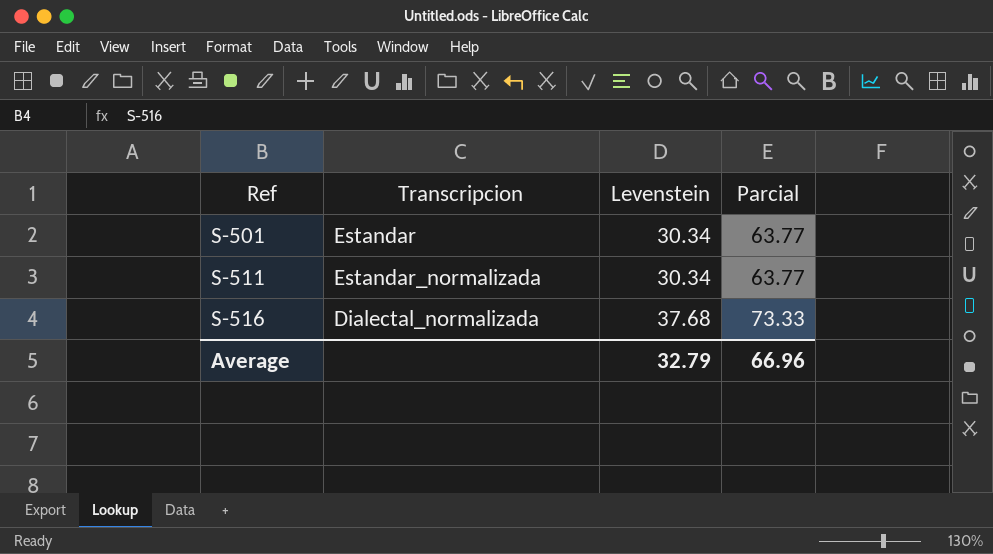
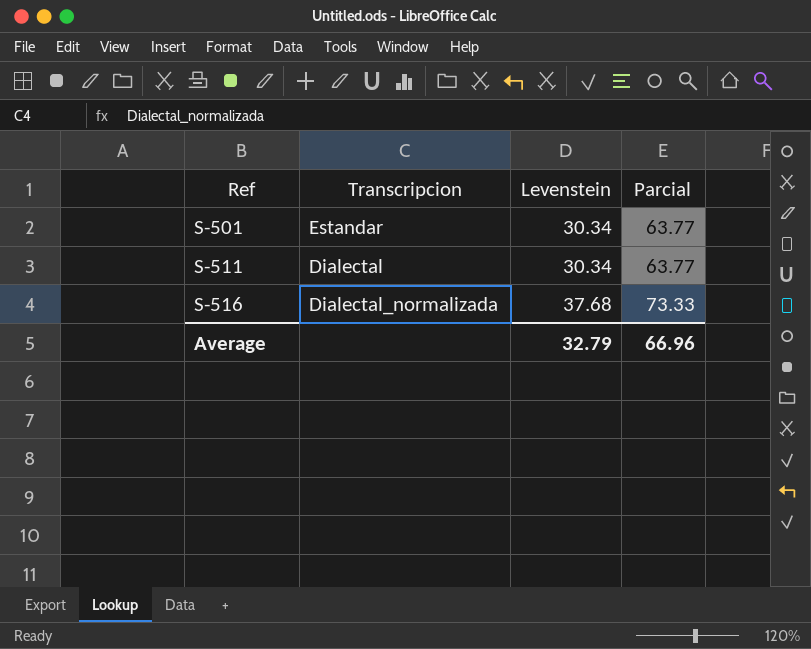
S-511 | Transcripcion: Estandar_normalizada -> Dialectal

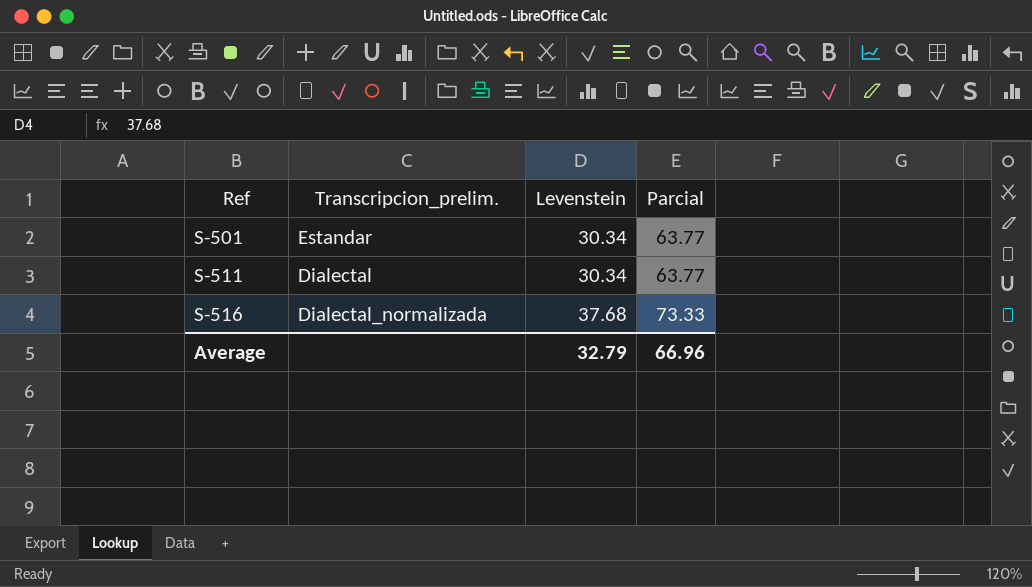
column name: Transcripcion -> Transcripcion_prelim.

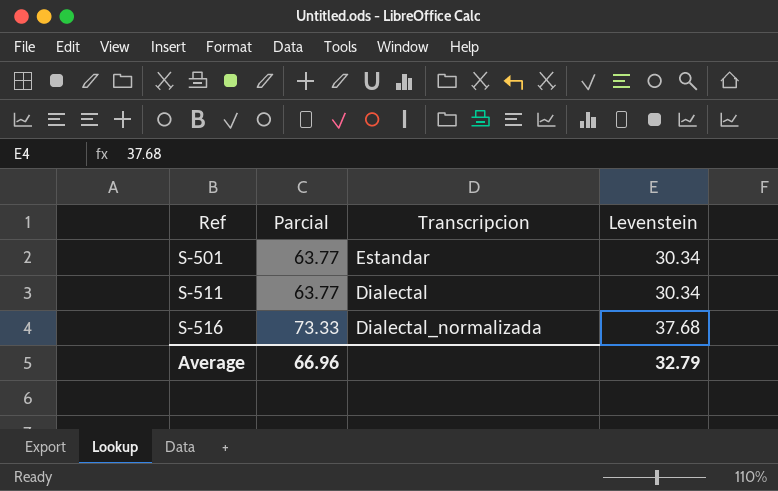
column Parcial | position: 4 -> 2
column name: Transcripcion_prelim. -> Transcripcion

